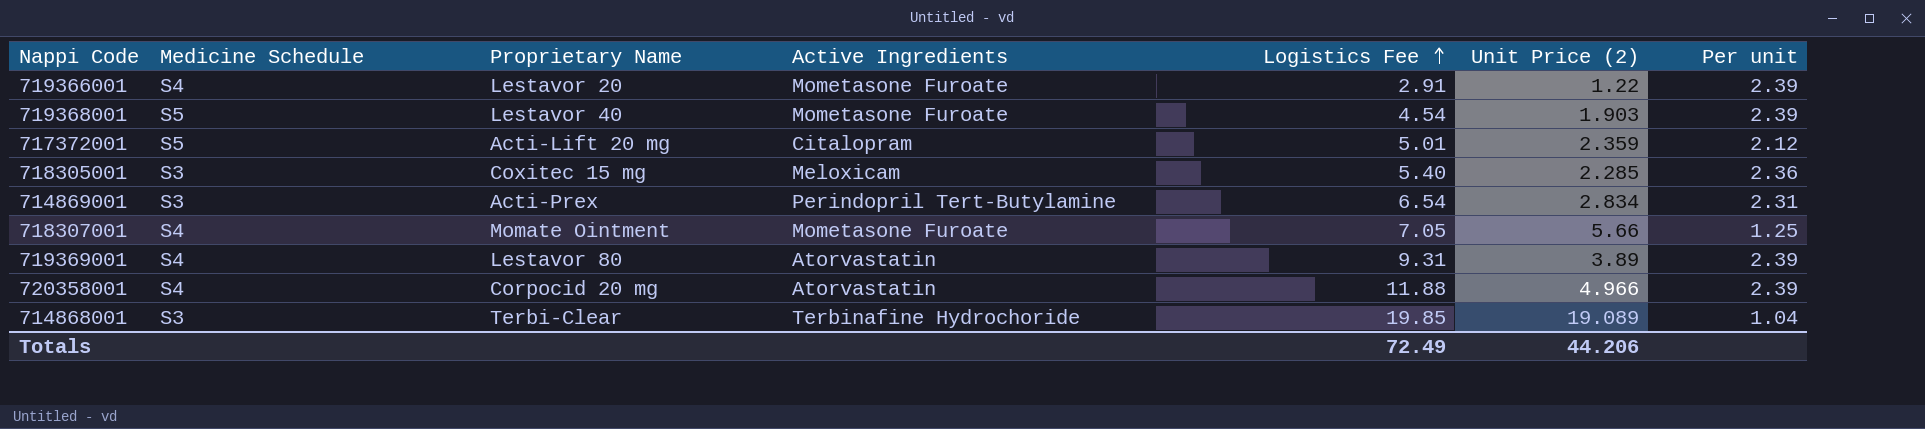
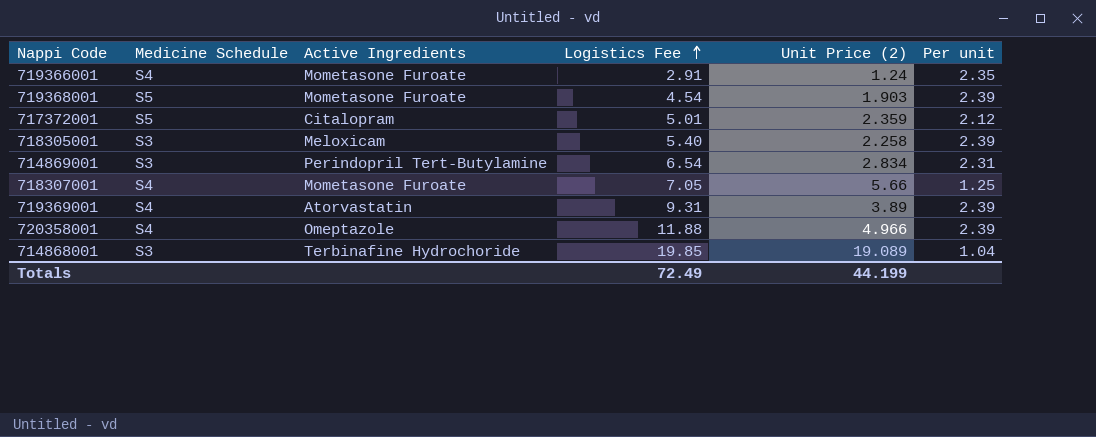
column Proprietary Name | position: 3 -> none
719366001 | Unit Price (2): 1.22 -> 1.24
719366001 | Per unit: 2.39 -> 2.35
718305001 | Unit Price (2): 2.285 -> 2.258
718305001 | Per unit: 2.36 -> 2.39
720358001 | Active Ingredients: Atorvastatin -> Omeptazole
Totals | Unit Price (2): 44.206 -> 44.199

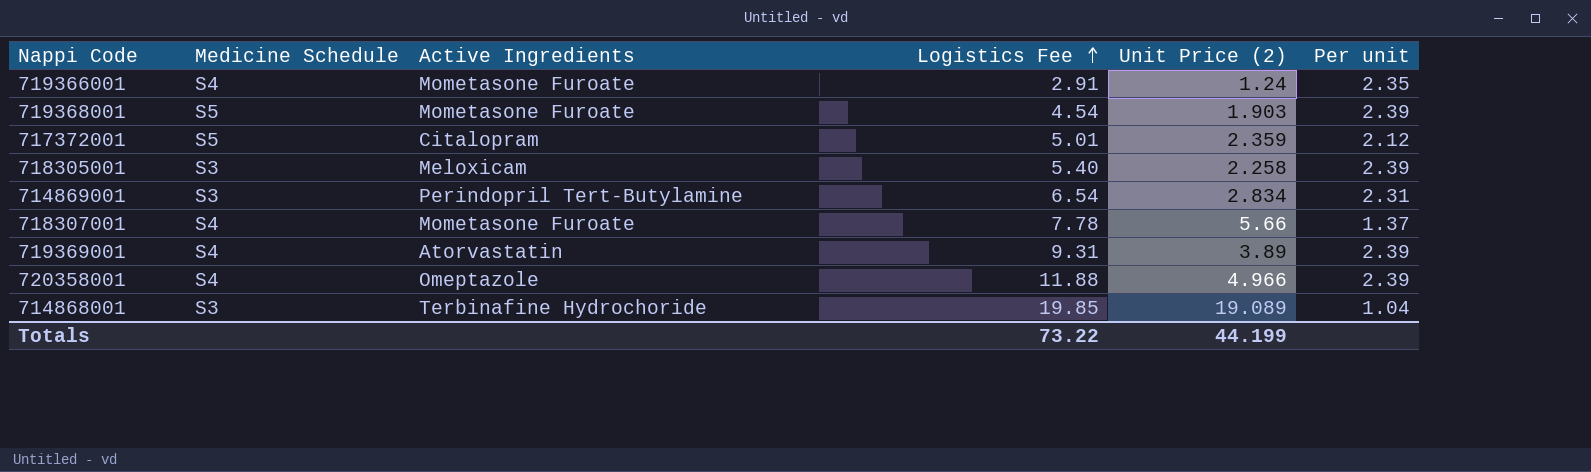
718307001 | Logistics Fee: 7.05 -> 7.78
718307001 | Per unit: 1.25 -> 1.37
Totals | Logistics Fee: 72.49 -> 73.22

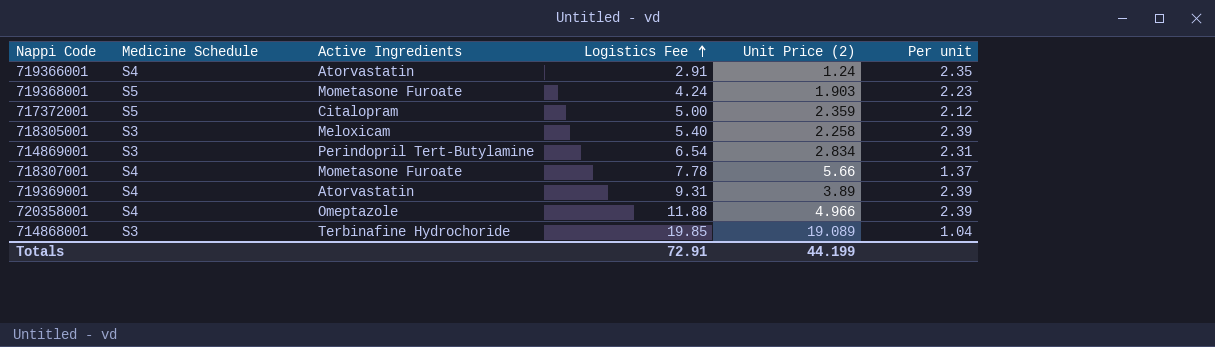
719366001 | Active Ingredients: Mometasone Furoate -> Atorvastatin
719368001 | Logistics Fee: 4.54 -> 4.24
719368001 | Per unit: 2.39 -> 2.23
717372001 | Logistics Fee: 5.01 -> 5.00
Totals | Logistics Fee: 73.22 -> 72.91

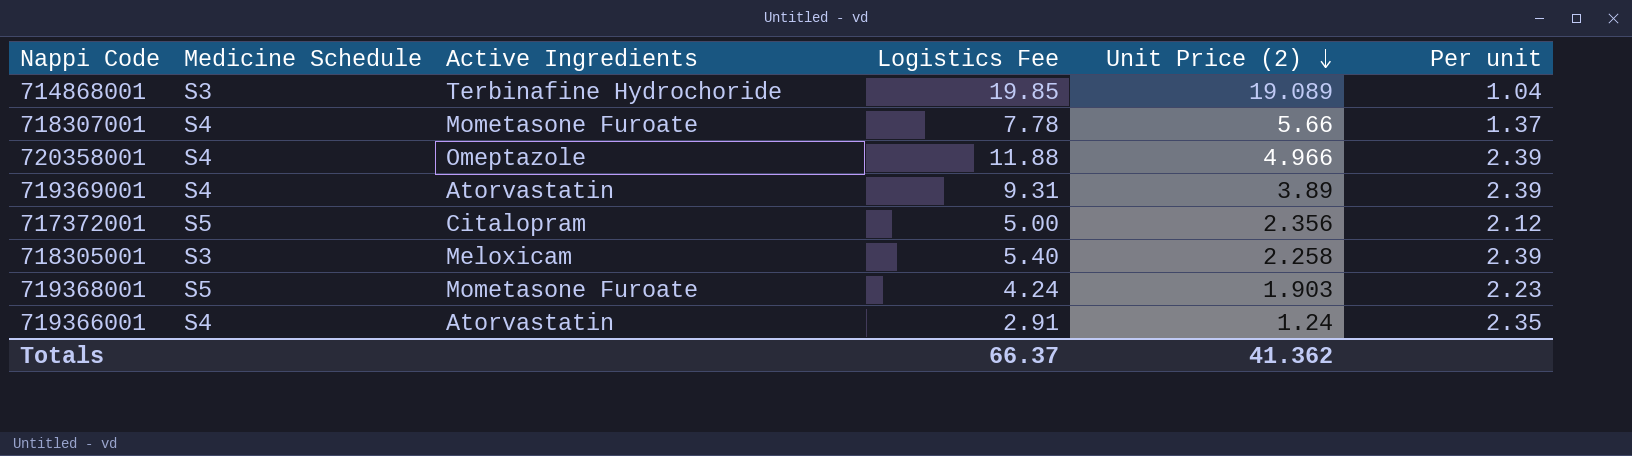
row order: Logistics Fee ascending -> Unit Price (2) descending
row 714869001: S3 | Perindopril Tert-Butylamine | 6.54 | 2.834 | 2.31 -> none
717372001 | Unit Price (2): 2.359 -> 2.356
Totals | Logistics Fee: 72.91 -> 66.37
Totals | Unit Price (2): 44.199 -> 41.362

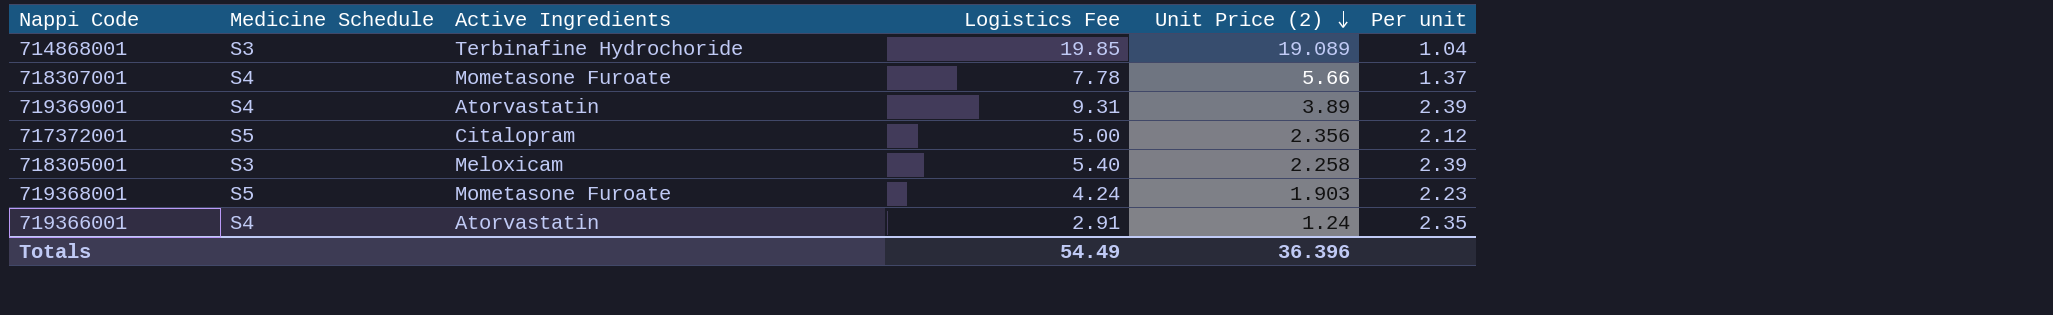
row 720358001: S4 | Omeptazole | 11.88 | 4.966 | 2.39 -> none
Totals | Logistics Fee: 66.37 -> 54.49
Totals | Unit Price (2): 41.362 -> 36.396

